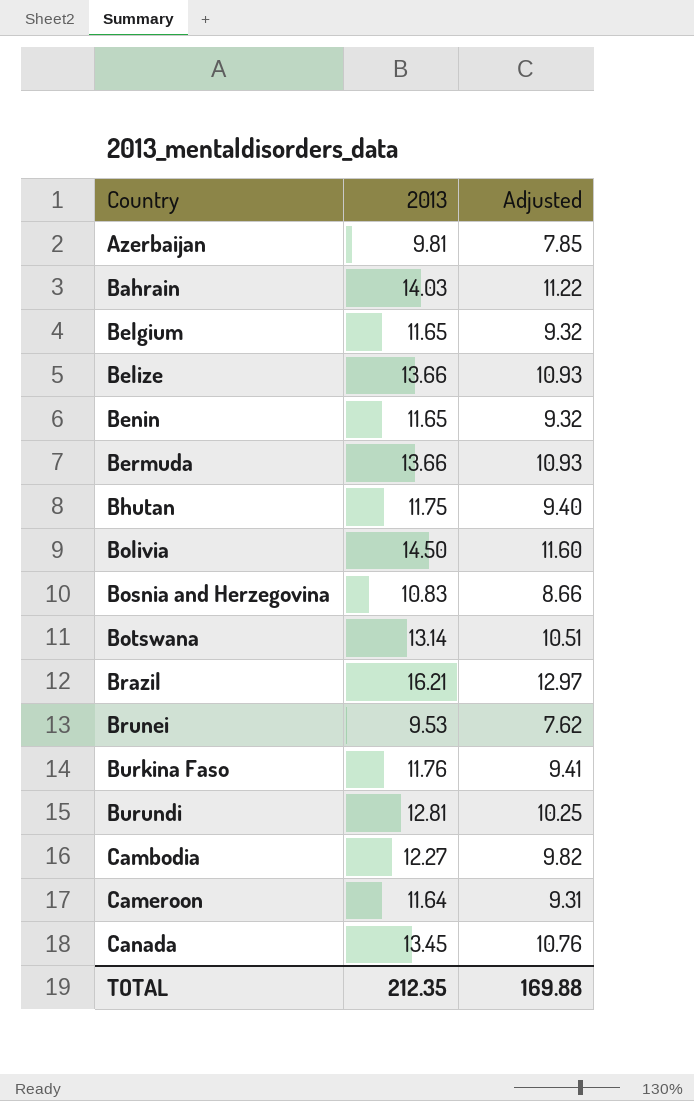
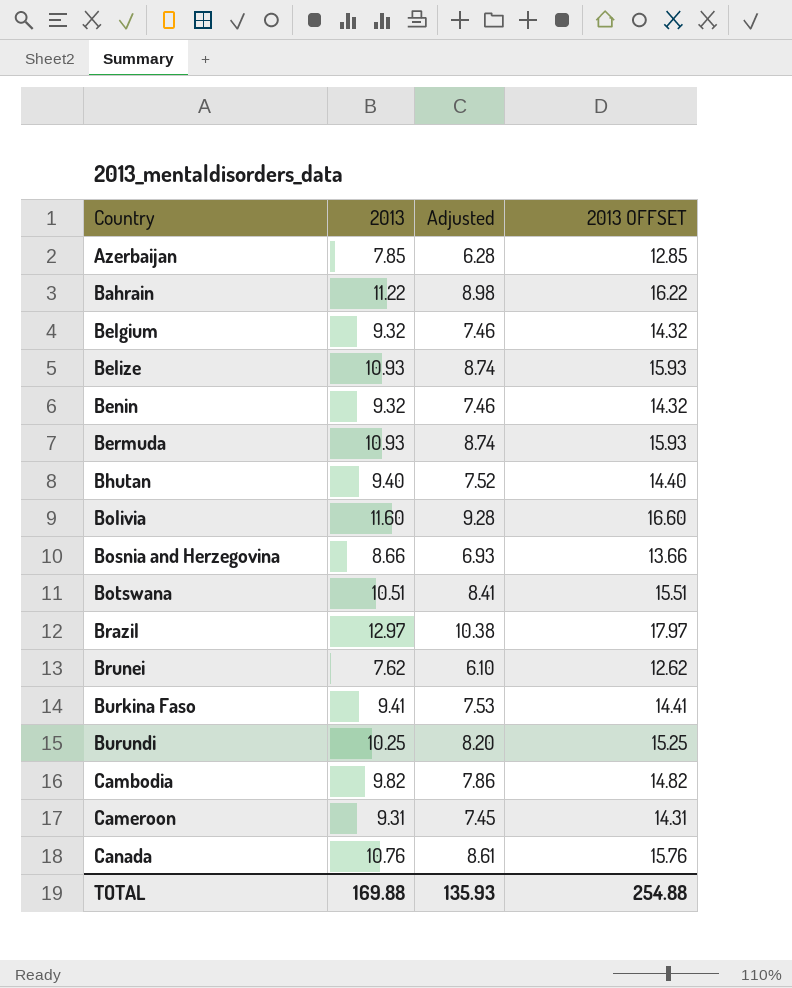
column 2013 OFFSET | formula: none -> [2013] + 5
Azerbaijan | 2013: 9.81 -> 7.85
Azerbaijan | Adjusted: 7.85 -> 6.28
Bahrain | 2013: 14.03 -> 11.22
Bahrain | Adjusted: 11.22 -> 8.98
Belgium | 2013: 11.65 -> 9.32
Belgium | Adjusted: 9.32 -> 7.46
Belize | 2013: 13.66 -> 10.93
Belize | Adjusted: 10.93 -> 8.74
Benin | 2013: 11.65 -> 9.32
Benin | Adjusted: 9.32 -> 7.46
Bermuda | 2013: 13.66 -> 10.93
Bermuda | Adjusted: 10.93 -> 8.74
Bhutan | 2013: 11.75 -> 9.40
Bhutan | Adjusted: 9.40 -> 7.52
Bolivia | 2013: 14.50 -> 11.60
Bolivia | Adjusted: 11.60 -> 9.28
Bosnia and Herzegovina | 2013: 10.83 -> 8.66
Bosnia and Herzegovina | Adjusted: 8.66 -> 6.93
Botswana | 2013: 13.14 -> 10.51
Botswana | Adjusted: 10.51 -> 8.41
Brazil | 2013: 16.21 -> 12.97
Brazil | Adjusted: 12.97 -> 10.38
Brunei | 2013: 9.53 -> 7.62
Brunei | Adjusted: 7.62 -> 6.10
Burkina Faso | 2013: 11.76 -> 9.41
Burkina Faso | Adjusted: 9.41 -> 7.53
Burundi | 2013: 12.81 -> 10.25
Burundi | Adjusted: 10.25 -> 8.20
Cambodia | 2013: 12.27 -> 9.82
Cambodia | Adjusted: 9.82 -> 7.86
Cameroon | 2013: 11.64 -> 9.31
Cameroon | Adjusted: 9.31 -> 7.45
Canada | 2013: 13.45 -> 10.76
Canada | Adjusted: 10.76 -> 8.61
TOTAL | 2013: 212.35 -> 169.88
TOTAL | Adjusted: 169.88 -> 135.93

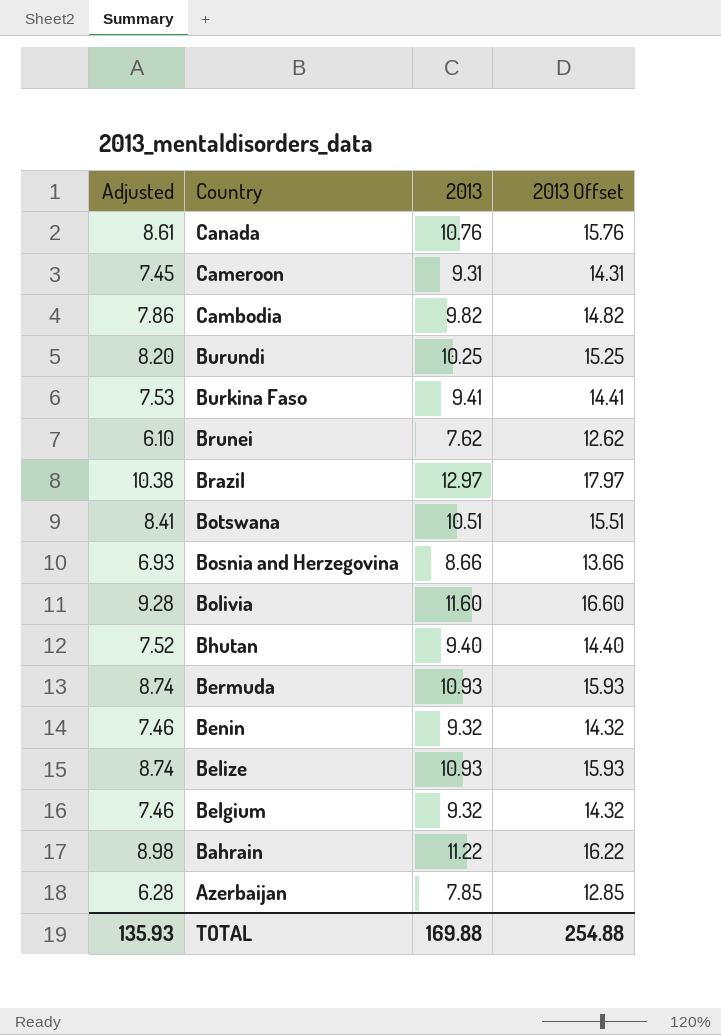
row order: Country ascending -> Country descending
column Adjusted | position: 3 -> 1
column name: 2013 OFFSET -> 2013 Offset

